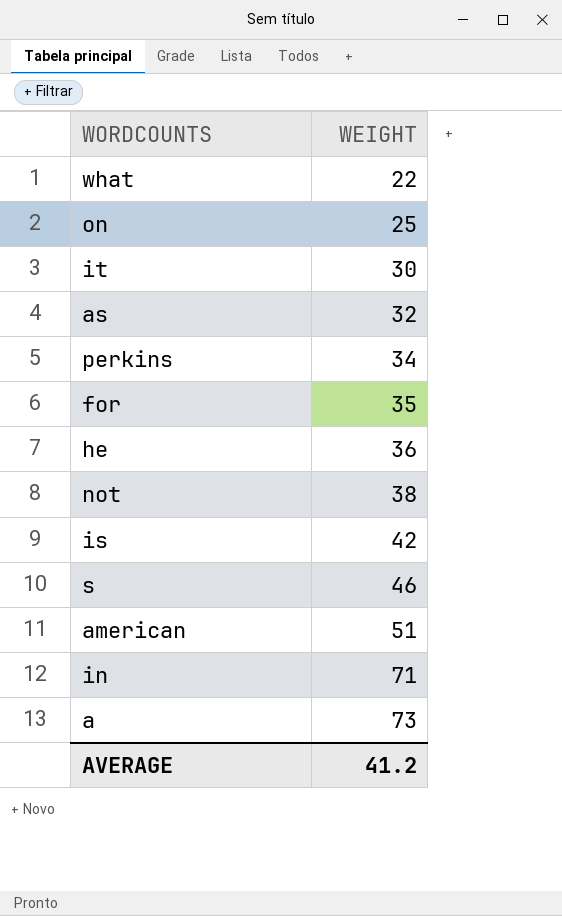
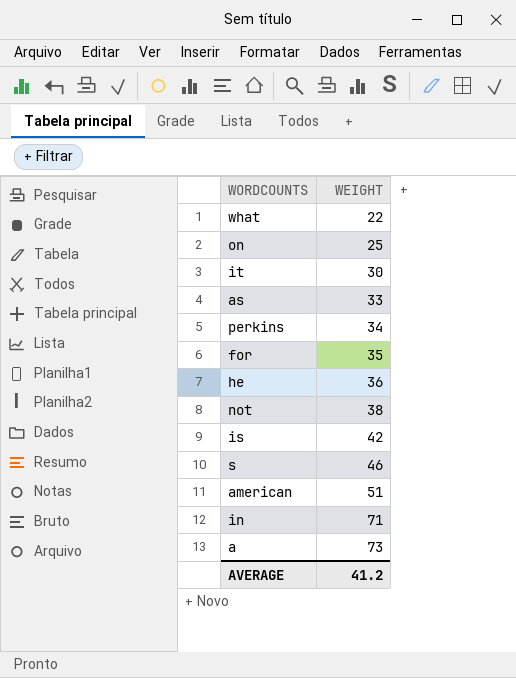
as | WEIGHT: 32 -> 33

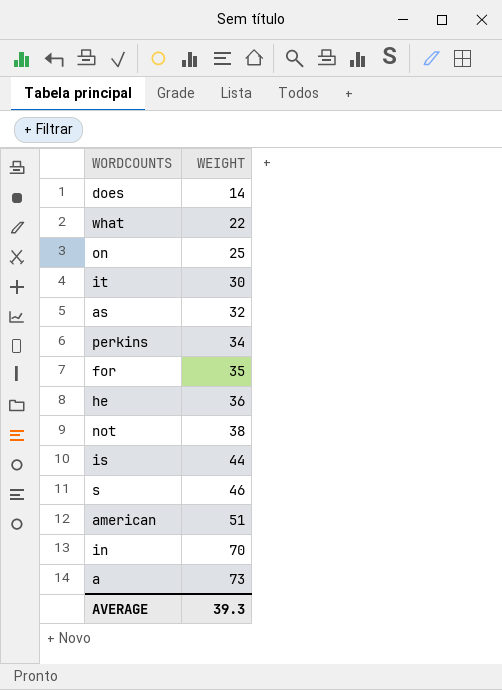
row does: none -> 14
as | WEIGHT: 33 -> 32
is | WEIGHT: 42 -> 44
in | WEIGHT: 71 -> 70
AVERAGE | WEIGHT: 41.2 -> 39.3

